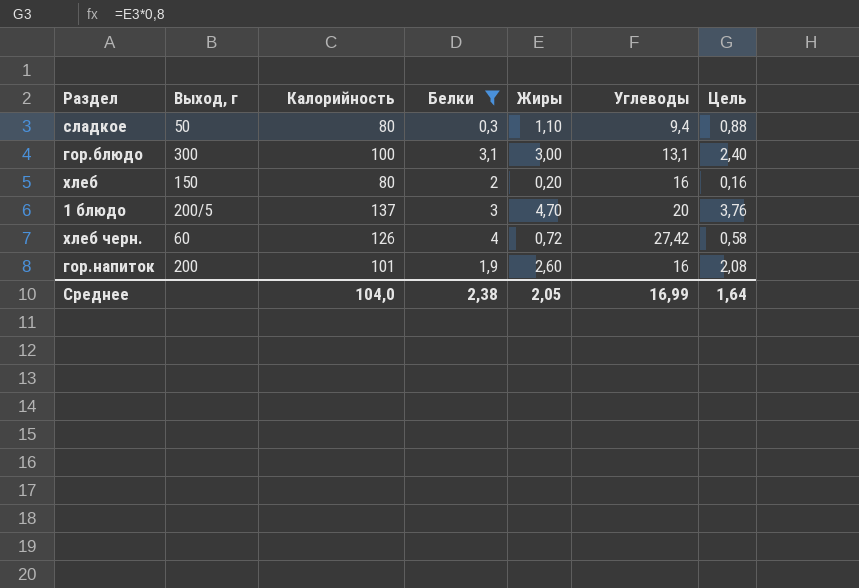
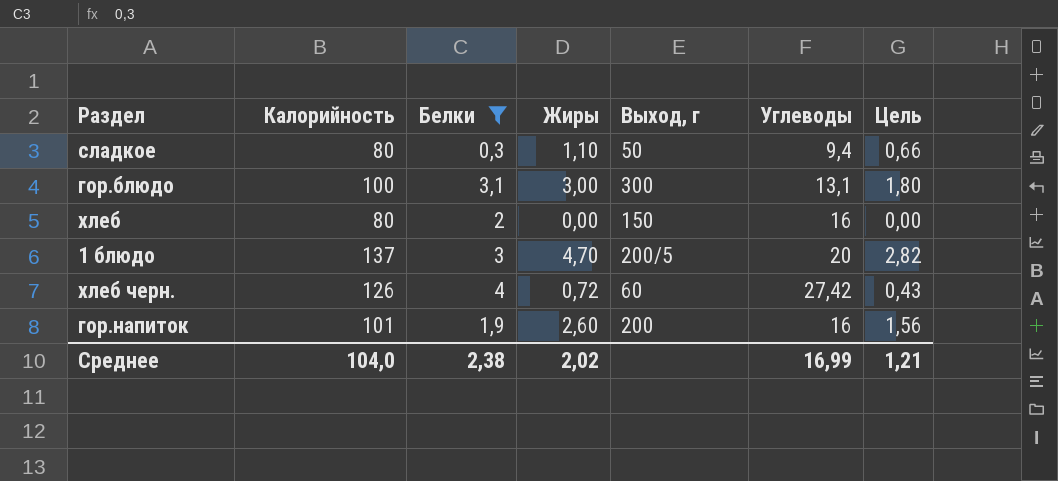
column Выход, г | position: 2 -> 5
column Цель | formula: [Жиры] * 0,8 -> [Жиры] * 0,6
хлеб | Жиры: 0,20 -> 0,00
Среднее | Жиры: 2,05 -> 2,02
Среднее | Цель: 1,64 -> 1,21

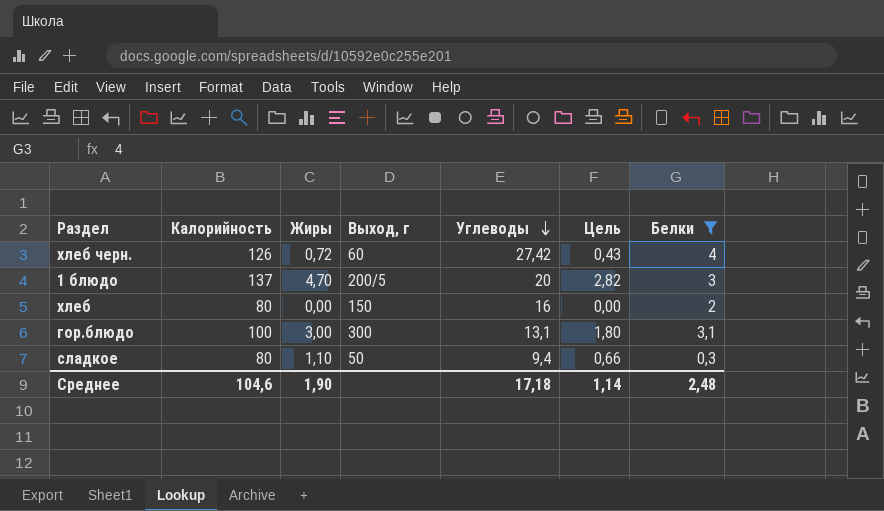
row order: none -> Углеводы descending
column Белки | position: 3 -> 7
row гор.напиток: 101 | 1,9 | 2,60 | 200 | 16 | 1,56 -> none
Среднее | Калорийность: 104,0 -> 104,6
Среднее | Жиры: 2,02 -> 1,90
Среднее | Углеводы: 16,99 -> 17,18
Среднее | Цель: 1,21 -> 1,14
Среднее | Белки: 2,38 -> 2,48

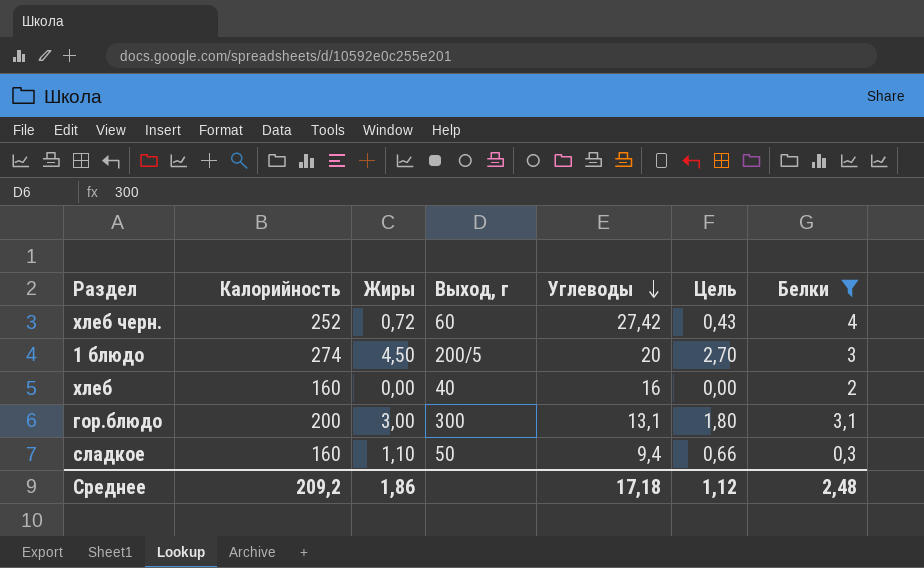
хлеб черн. | Калорийность: 126 -> 252
1 блюдо | Калорийность: 137 -> 274
1 блюдо | Жиры: 4,70 -> 4,50
1 блюдо | Цель: 2,82 -> 2,70
хлеб | Калорийность: 80 -> 160
хлеб | Выход, г: 150 -> 40
гор.блюдо | Калорийность: 100 -> 200
сладкое | Калорийность: 80 -> 160
Среднее | Калорийность: 104,6 -> 209,2
Среднее | Жиры: 1,90 -> 1,86
Среднее | Цель: 1,14 -> 1,12

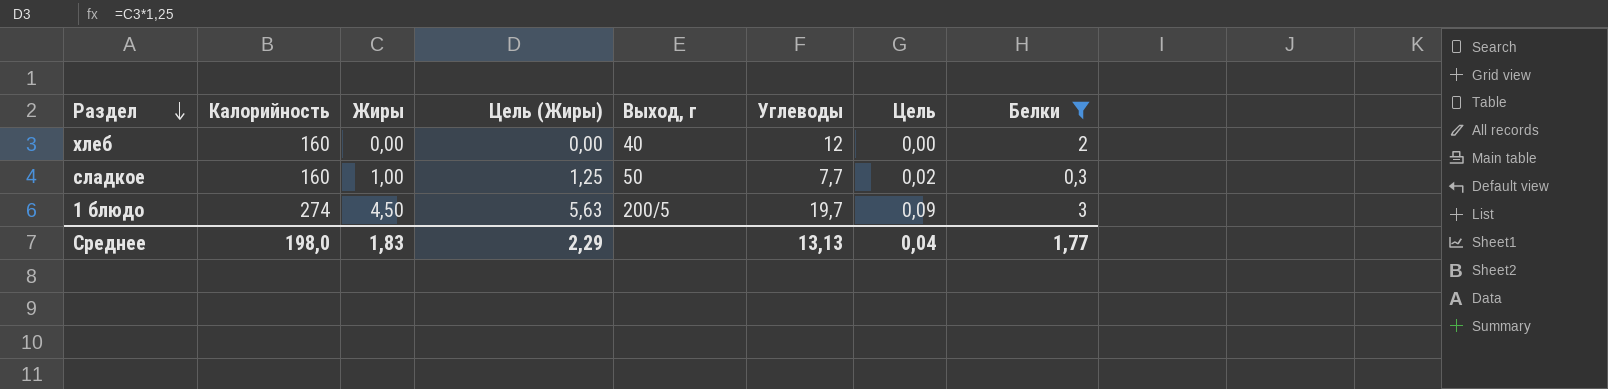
row order: Углеводы descending -> Раздел descending
column Цель (Жиры) | formula: none -> [Жиры] * 1,25
column Цель | formula: [Жиры] * 0,6 -> [Жиры] * 0,02
row хлеб черн.: 252 | 0,72 | 60 | 27,42 | 0,43 | 4 -> none
row гор.блюдо: 200 | 3,00 | 300 | 13,1 | 1,80 | 3,1 -> none
хлеб | Углеводы: 16 -> 12
сладкое | Жиры: 1,10 -> 1,00
сладкое | Углеводы: 9,4 -> 7,7
1 блюдо | Углеводы: 20 -> 19,7
Среднее | Калорийность: 209,2 -> 198,0
Среднее | Жиры: 1,86 -> 1,83
Среднее | Углеводы: 17,18 -> 13,13
Среднее | Цель: 1,12 -> 0,04
Среднее | Белки: 2,48 -> 1,77

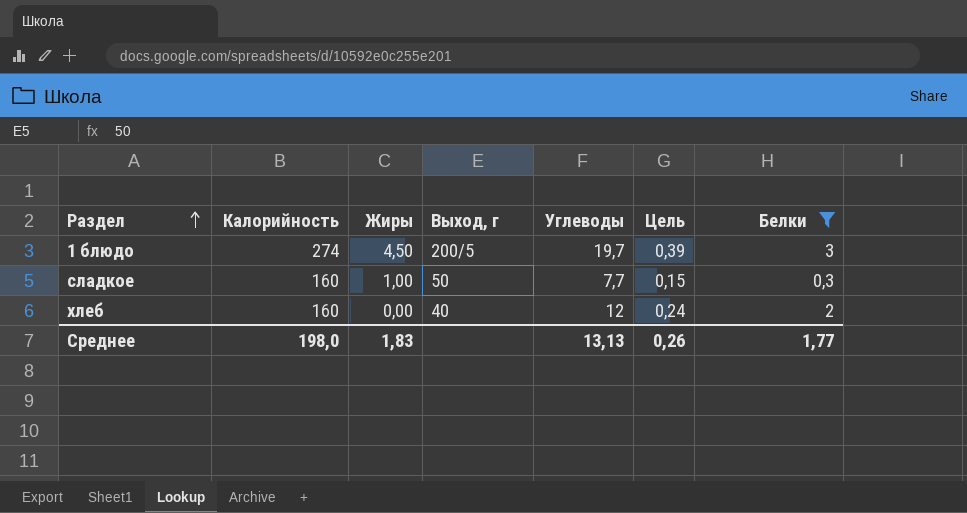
row order: Раздел descending -> Раздел ascending
column Цель (Жиры) | formula: [Жиры] * 1,25 -> none
column Цель | formula: [Жиры] * 0,02 -> [Углеводы] * 0,02
Среднее | Цель: 0,04 -> 0,26

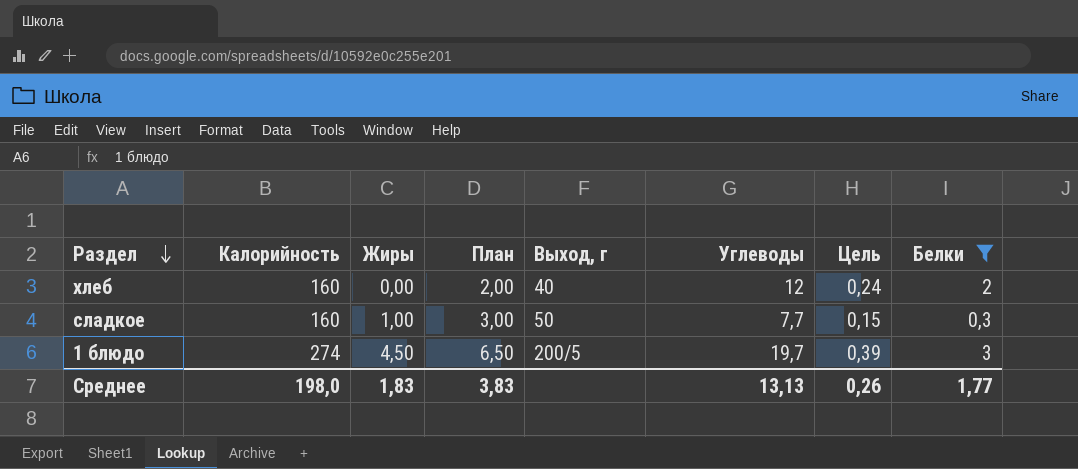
row order: Раздел ascending -> Раздел descending
column План | formula: none -> [Жиры] + 2

